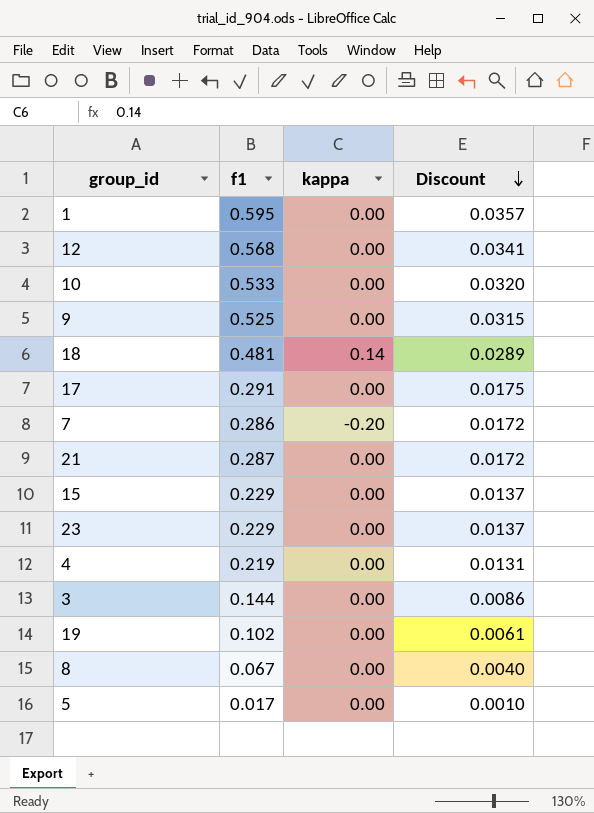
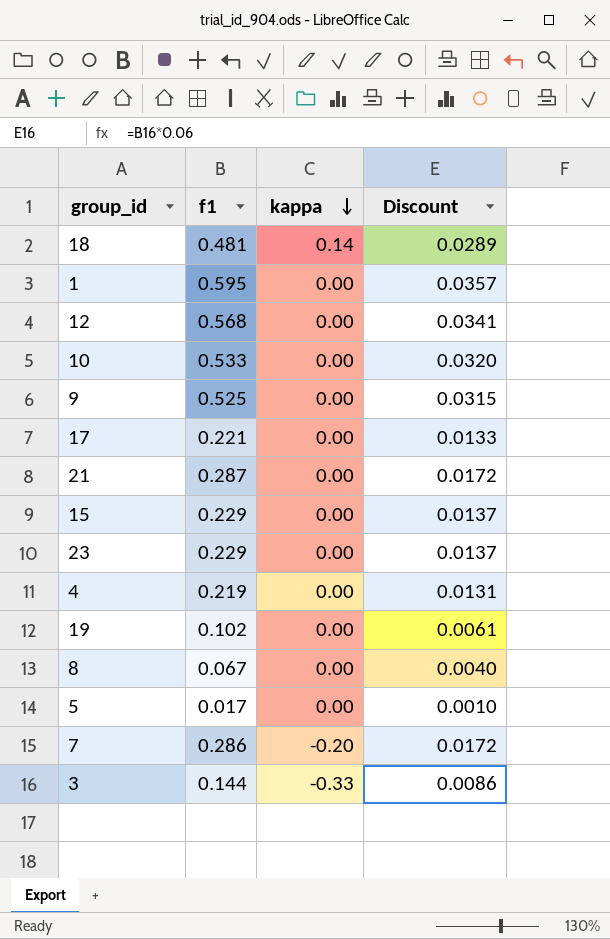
row order: Discount descending -> kappa descending
17 | f1: 0.291 -> 0.221
17 | Discount: 0.0175 -> 0.0133
3 | kappa: 0.00 -> -0.33

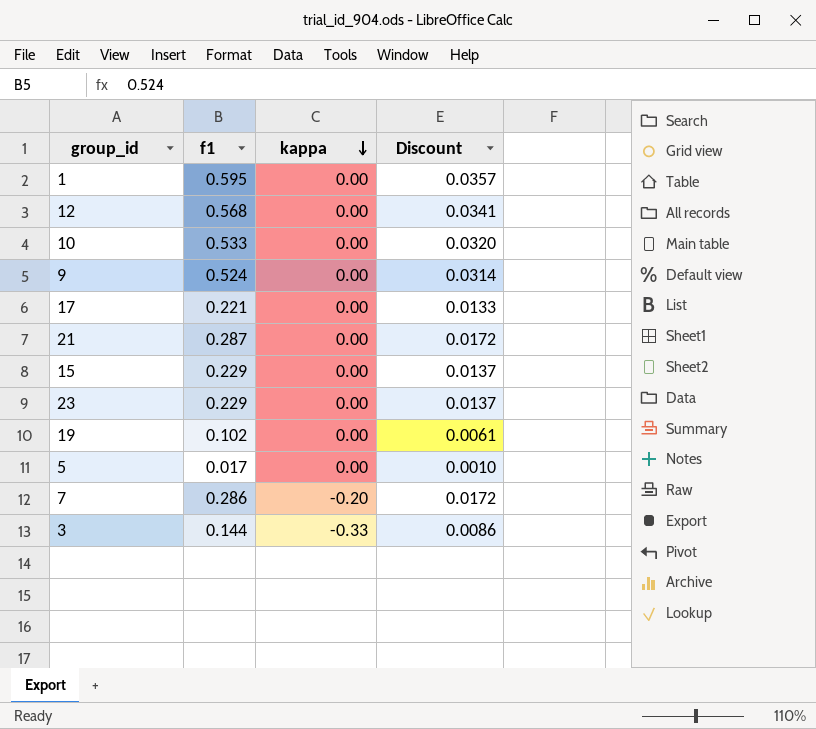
row 18: 0.481 | 0.14 | 0.0289 -> none
row 4: 0.219 | 0.00 | 0.0131 -> none
row 8: 0.067 | 0.00 | 0.0040 -> none
9 | f1: 0.525 -> 0.524
9 | Discount: 0.0315 -> 0.0314

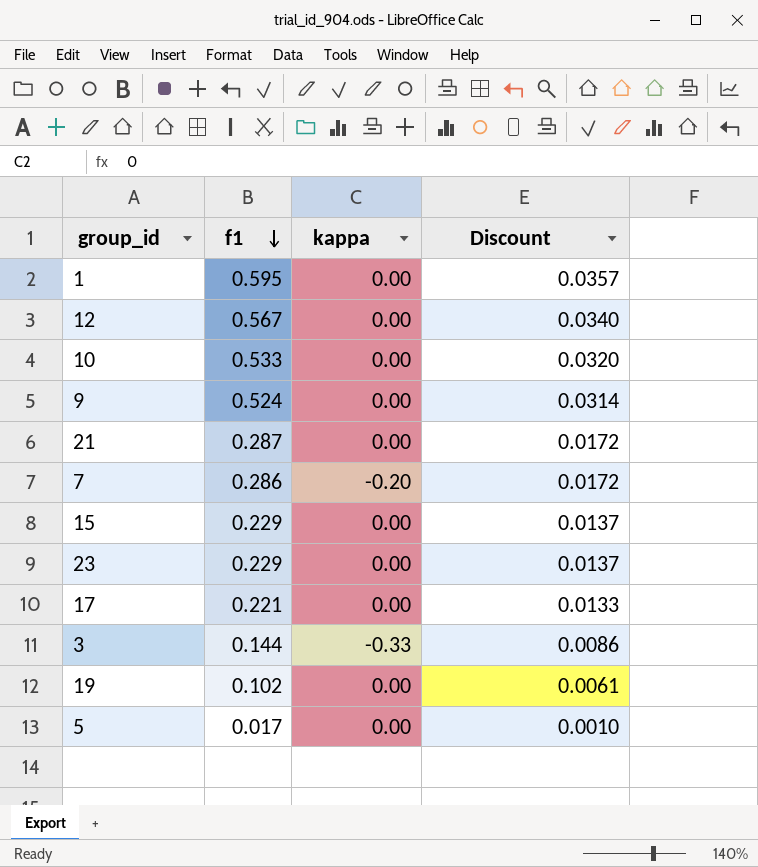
row order: kappa descending -> f1 descending
12 | f1: 0.568 -> 0.567
12 | Discount: 0.0341 -> 0.0340

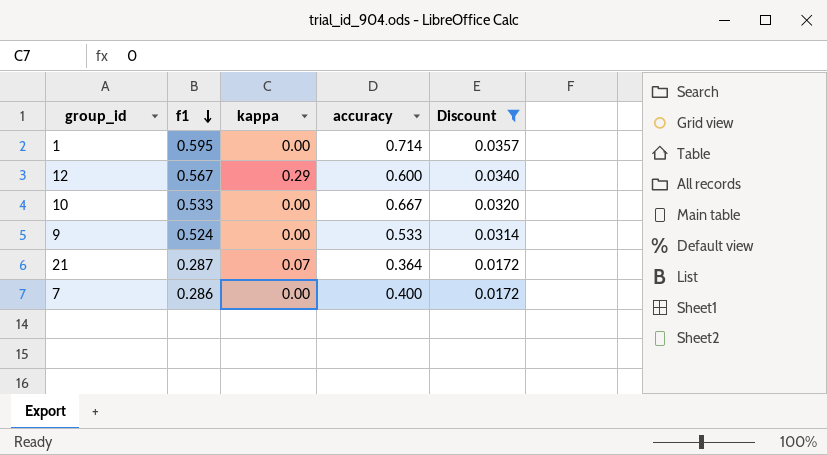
filter: none -> Discount >= 0.0172
column accuracy | position: none -> 4
12 | kappa: 0.00 -> 0.29
21 | kappa: 0.00 -> 0.07
7 | kappa: -0.20 -> 0.00

